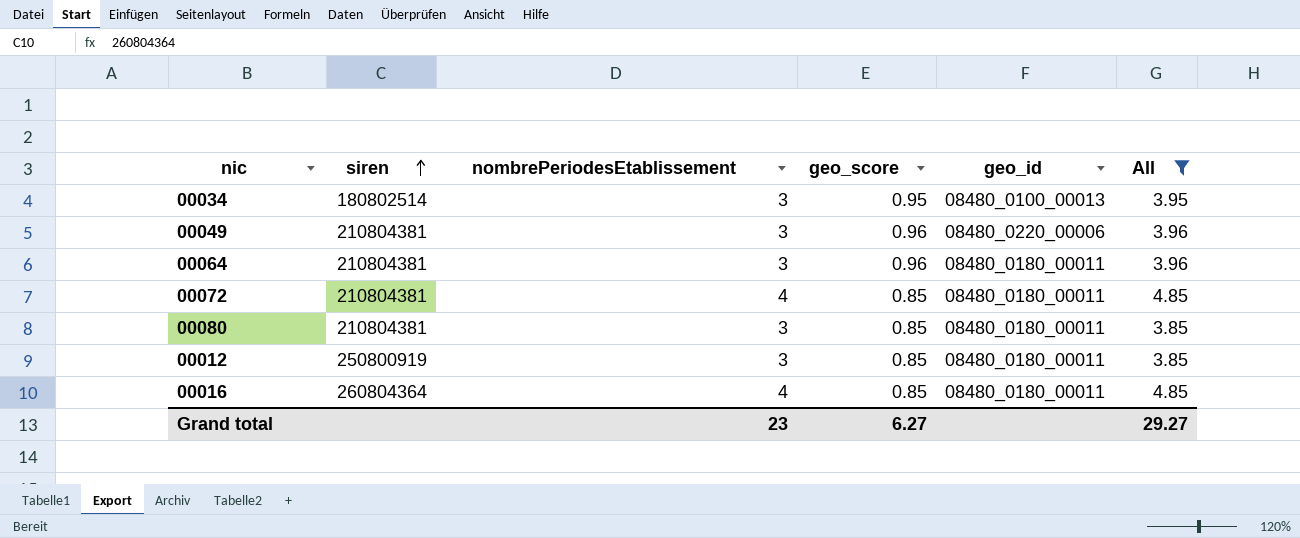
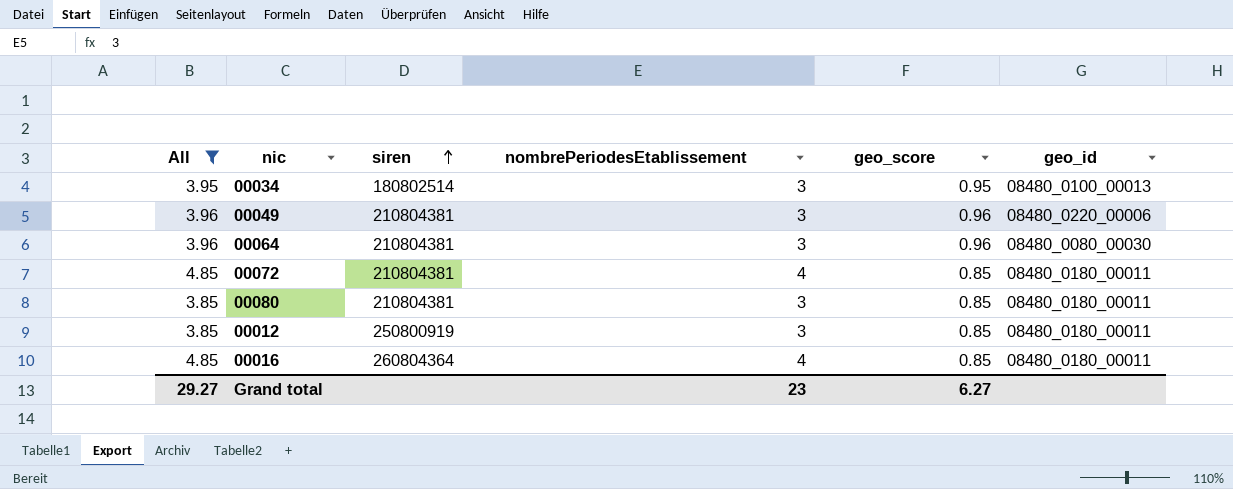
column All | position: 6 -> 1
00064 | geo_id: 08480_0180_00011 -> 08480_0080_00030

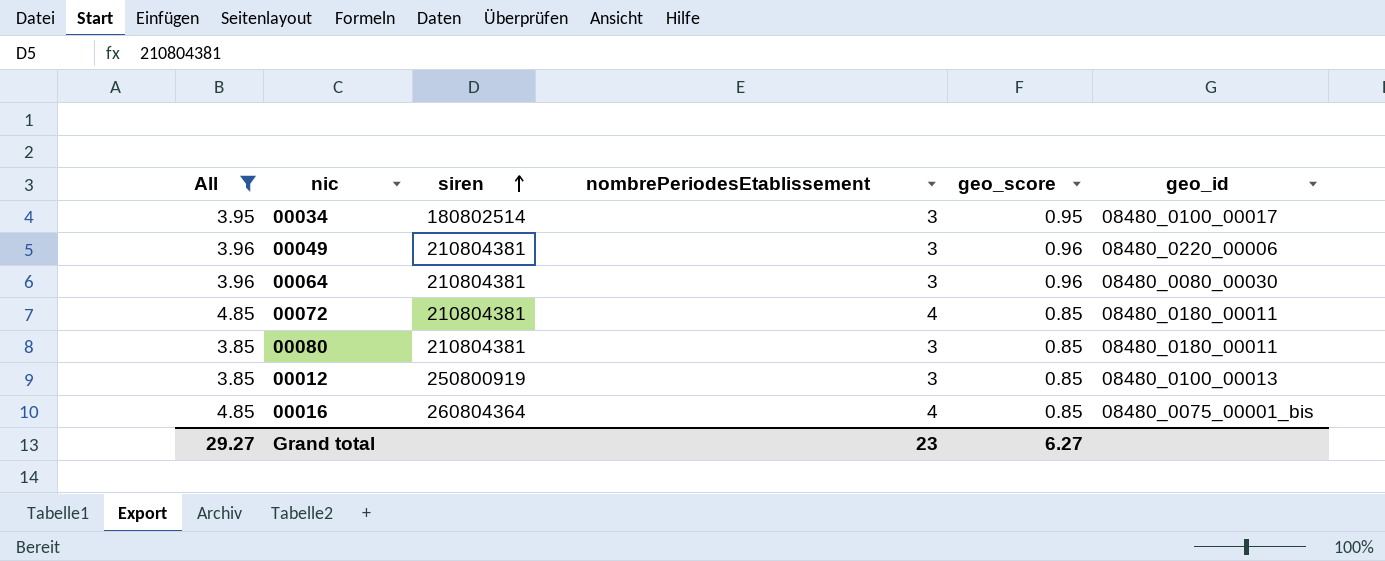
00034 | geo_id: 08480_0100_00013 -> 08480_0100_00017
00012 | geo_id: 08480_0180_00011 -> 08480_0100_00013
00016 | geo_id: 08480_0180_00011 -> 08480_0075_00001_bis

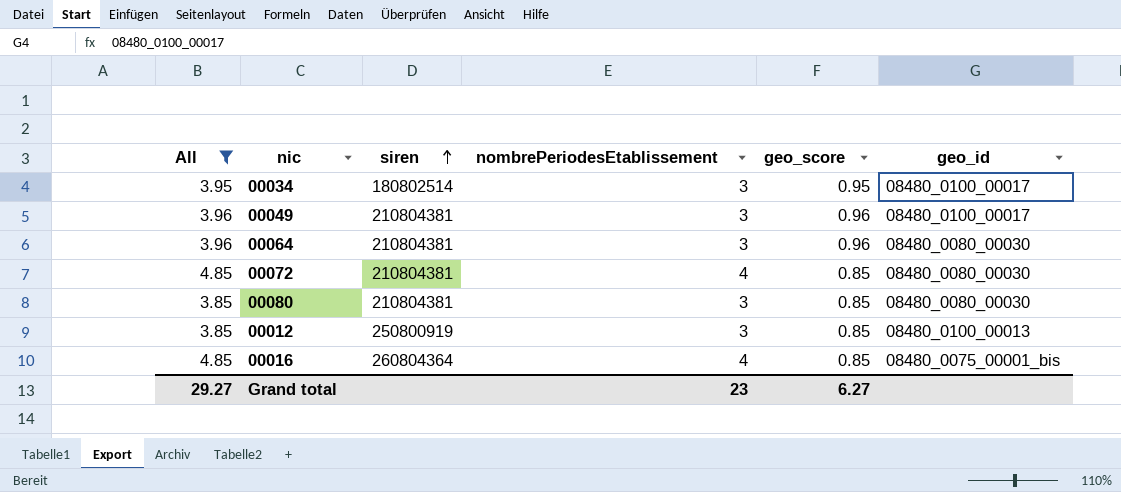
00049 | geo_id: 08480_0220_00006 -> 08480_0100_00017
00072 | geo_id: 08480_0180_00011 -> 08480_0080_00030
00080 | geo_id: 08480_0180_00011 -> 08480_0080_00030

